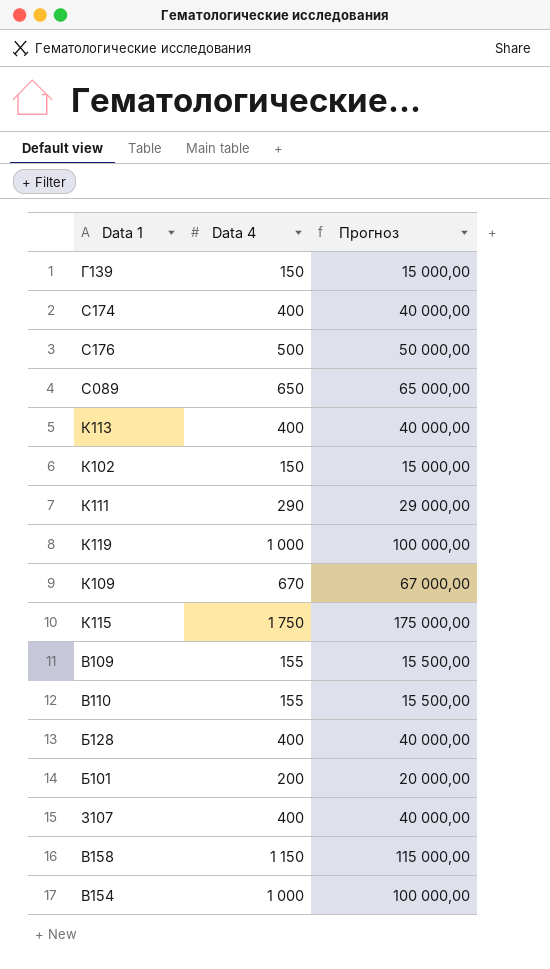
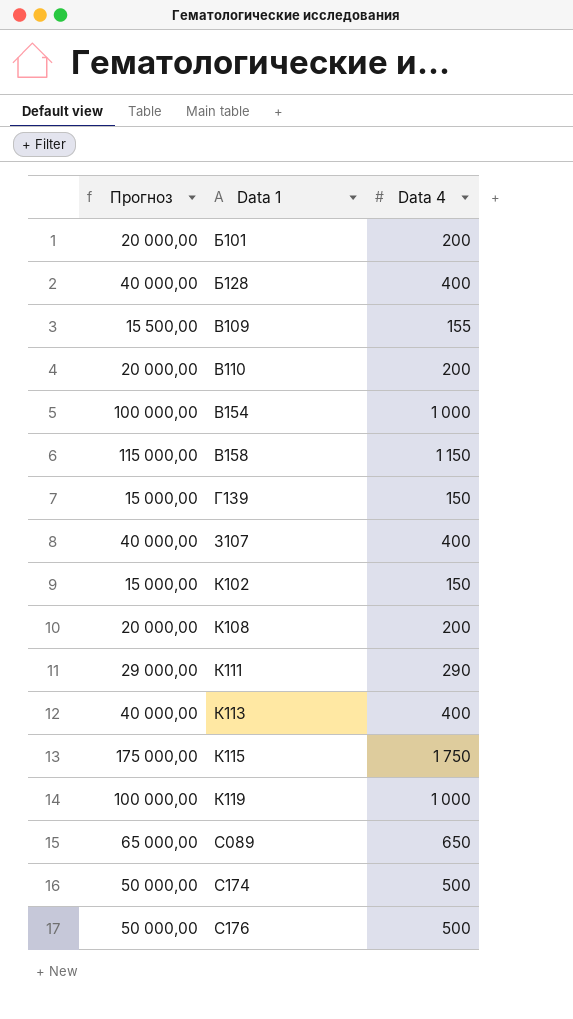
row order: none -> Data 1 ascending
column Прогноз | position: 3 -> 1
row К109: 670 | 67 000,00 -> none
В110 | Прогноз: 15 500,00 -> 20 000,00
В110 | Data 4: 155 -> 200
row К108: none -> 20 000,00 | 200
С174 | Прогноз: 40 000,00 -> 50 000,00
С174 | Data 4: 400 -> 500

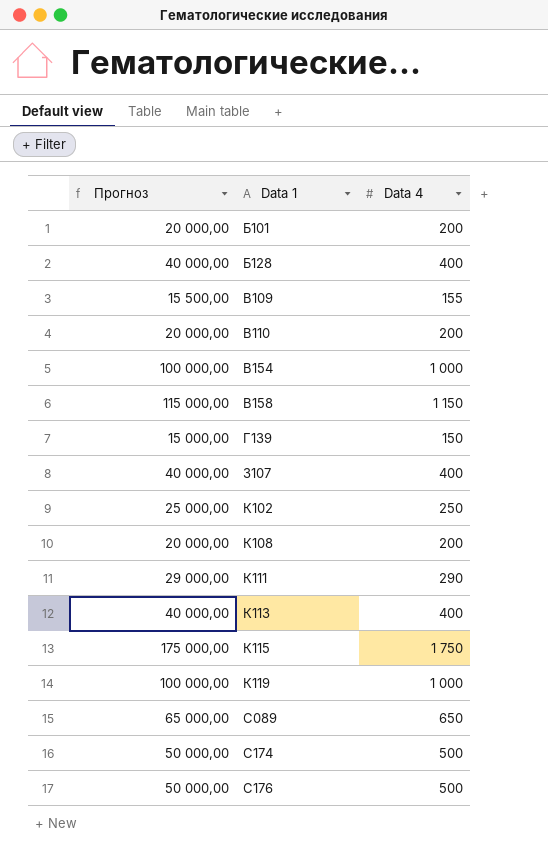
К102 | Прогноз: 15 000,00 -> 25 000,00
К102 | Data 4: 150 -> 250

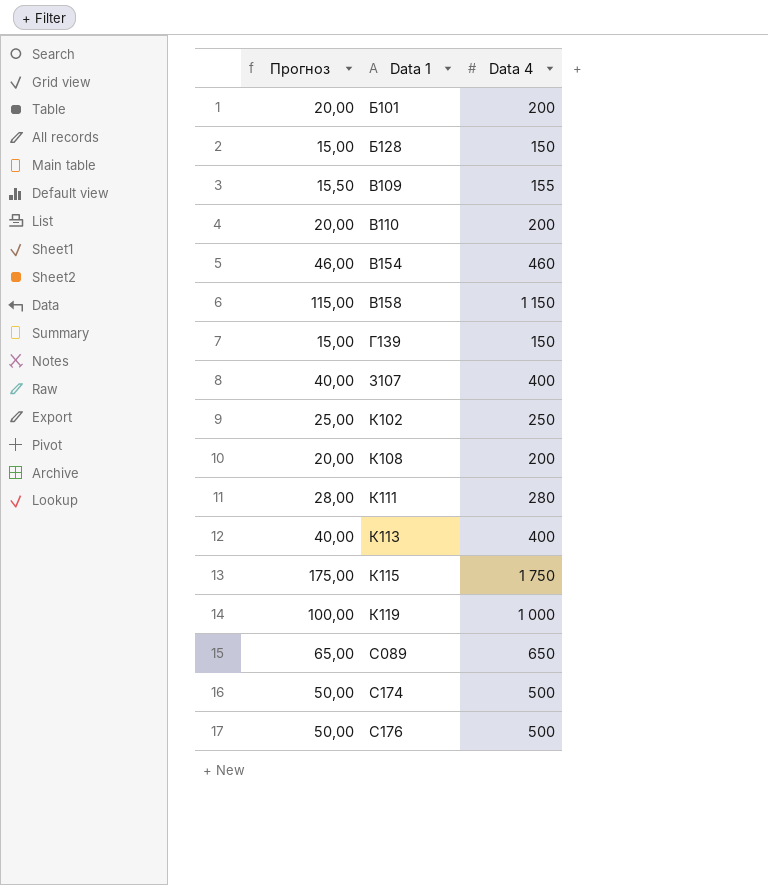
column Прогноз | formula: [Data 4] * 100 -> [Data 4] * 0,1
Б128 | Data 4: 400 -> 150
В154 | Data 4: 1 000 -> 460
К111 | Data 4: 290 -> 280

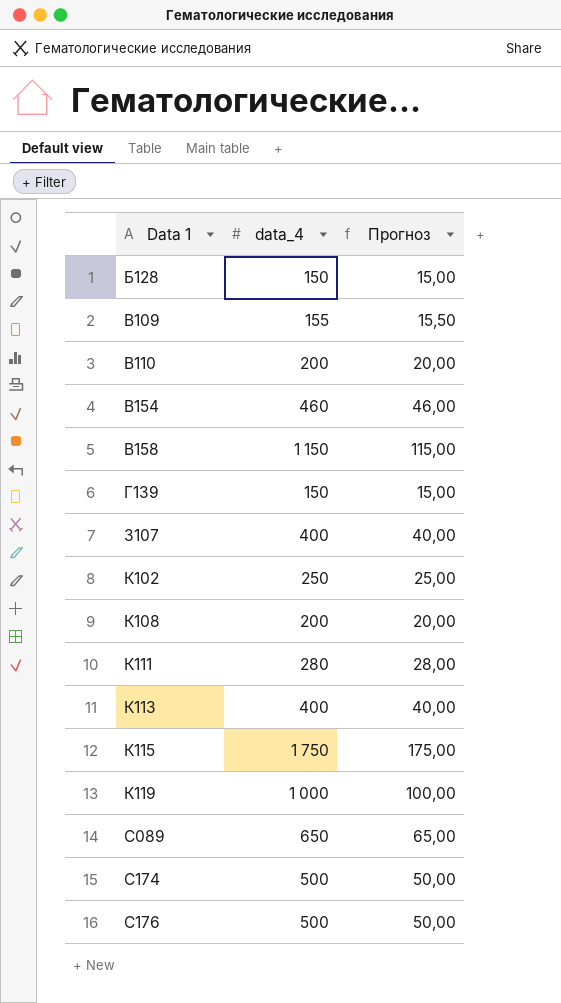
column name: Data 4 -> data_4
column Прогноз | position: 1 -> 3
row Б101: 20,00 | 200 -> none

